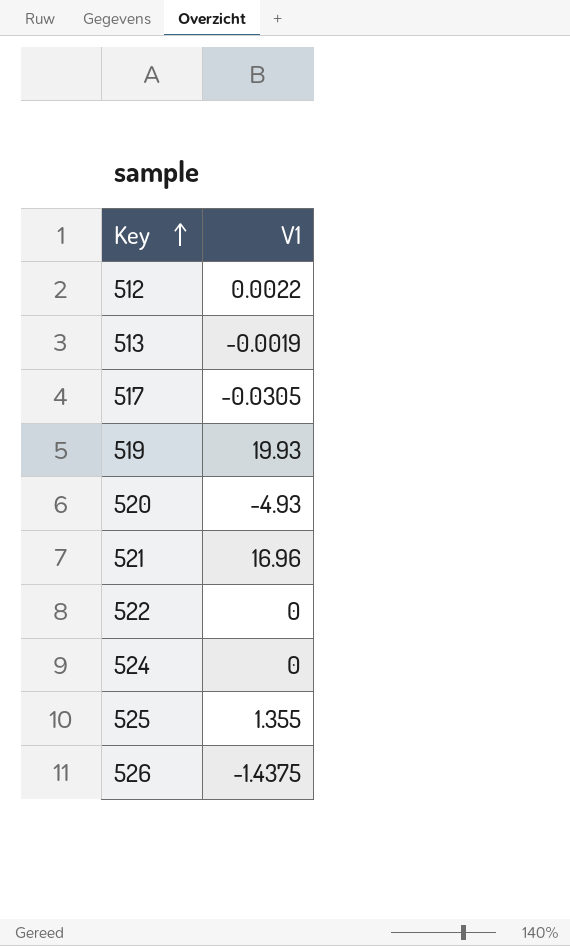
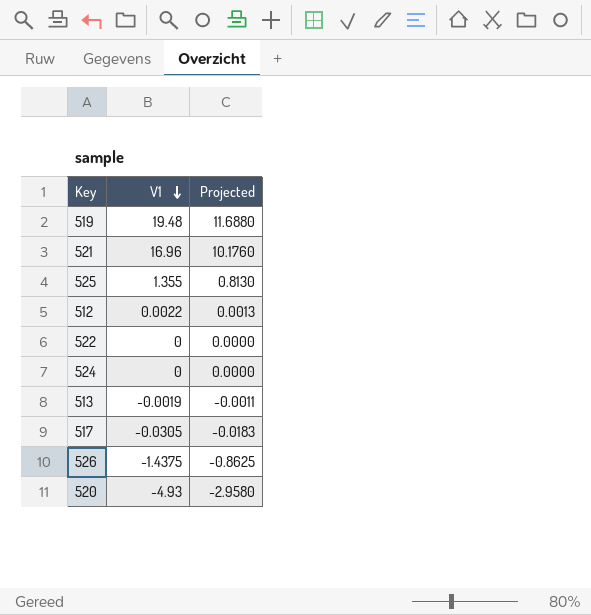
row order: Key ascending -> V1 descending
column Projected | formula: none -> [V1] * 0.6
519 | V1: 19.93 -> 19.48

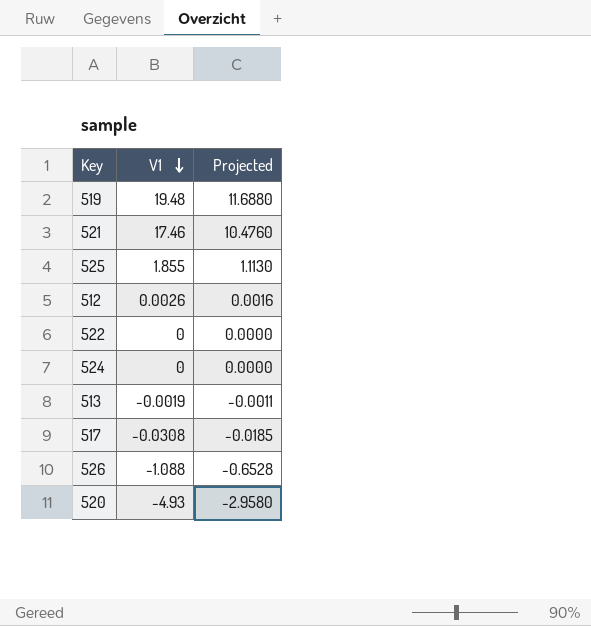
521 | V1: 16.96 -> 17.46
521 | Projected: 10.1760 -> 10.4760
525 | V1: 1.355 -> 1.855
525 | Projected: 0.8130 -> 1.1130
512 | V1: 0.0022 -> 0.0026
512 | Projected: 0.0013 -> 0.0016
517 | V1: -0.0305 -> -0.0308
517 | Projected: -0.0183 -> -0.0185
526 | V1: -1.4375 -> -1.088
526 | Projected: -0.8625 -> -0.6528

